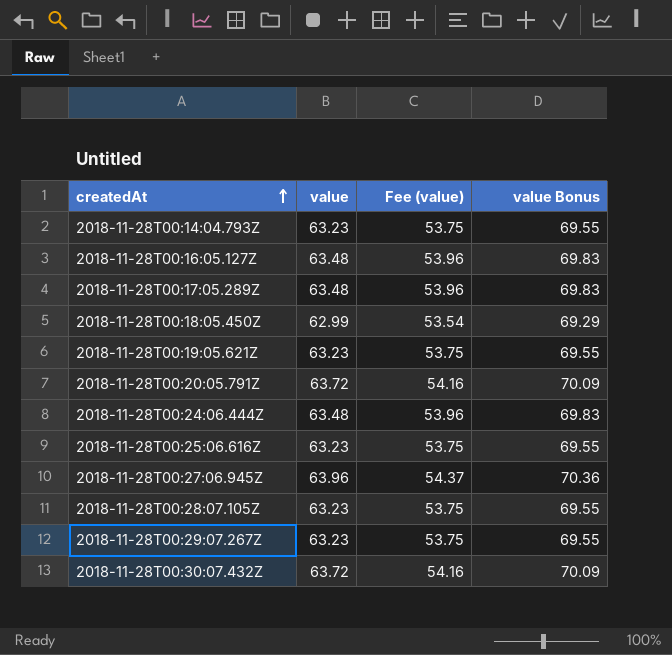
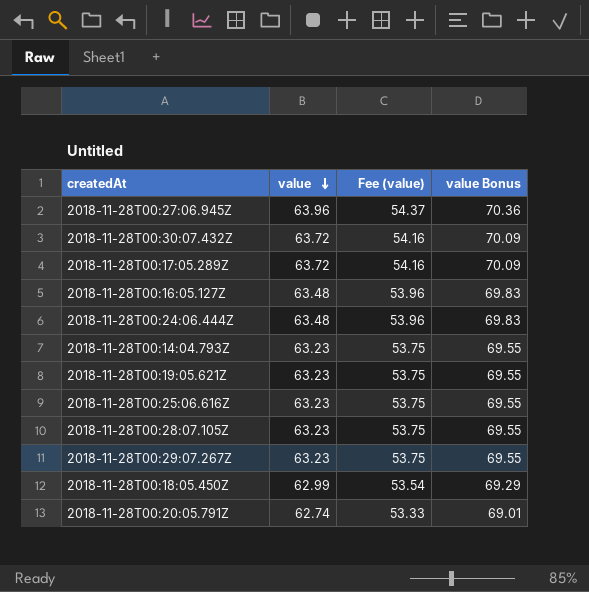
row order: createdAt ascending -> value descending
2018-11-28T00:17:05.289Z | value: 63.48 -> 63.72
2018-11-28T00:17:05.289Z | Fee (value): 53.96 -> 54.16
2018-11-28T00:17:05.289Z | value Bonus: 69.83 -> 70.09
2018-11-28T00:20:05.791Z | value: 63.72 -> 62.74
2018-11-28T00:20:05.791Z | Fee (value): 54.16 -> 53.33
2018-11-28T00:20:05.791Z | value Bonus: 70.09 -> 69.01

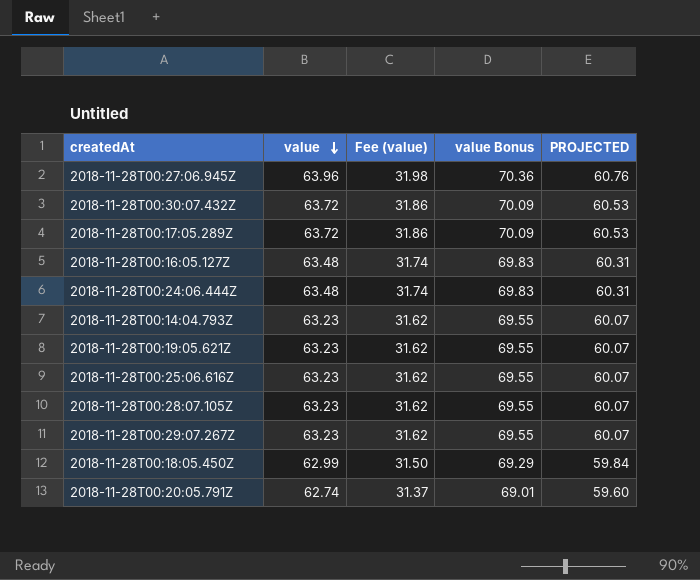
column Fee (value) | formula: [value] * 0.85 -> [value] * 0.5
column PROJECTED | formula: none -> [value] * 0.95

